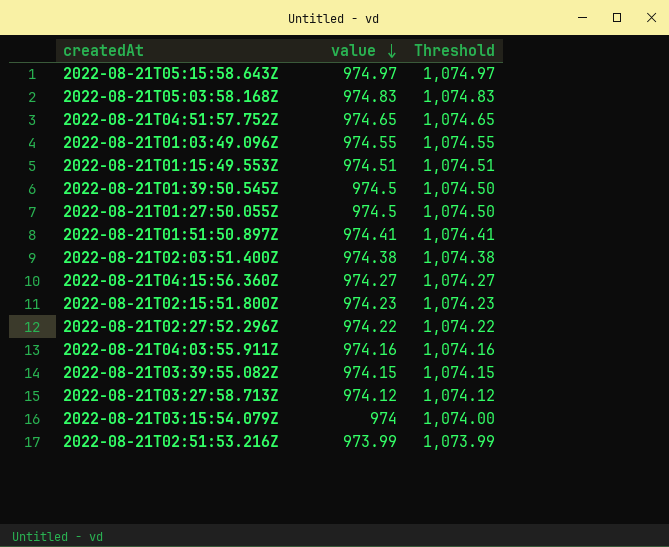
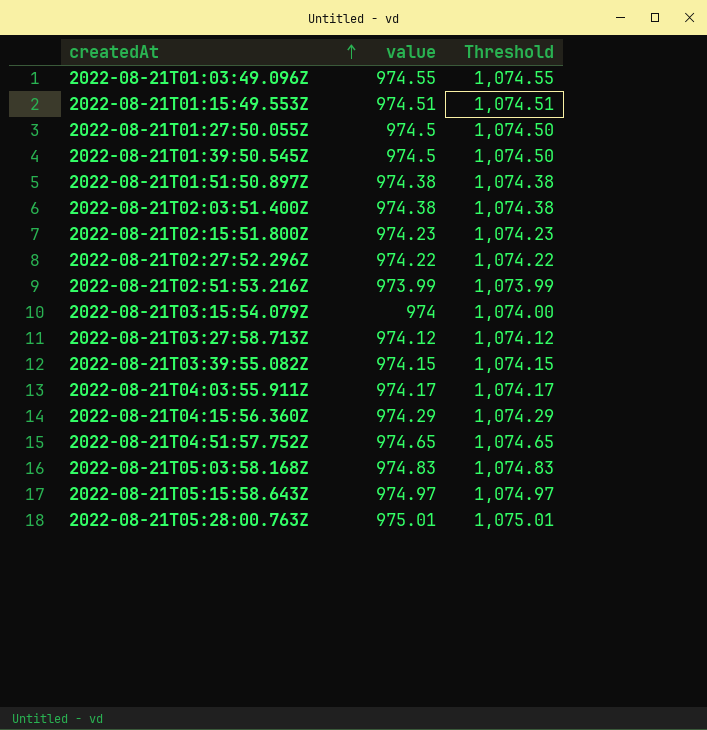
row order: value descending -> createdAt ascending
2022-08-21T01:51:50.897Z | value: 974.41 -> 974.38
2022-08-21T01:51:50.897Z | Threshold: 1,074.41 -> 1,074.38
2022-08-21T04:03:55.911Z | value: 974.16 -> 974.17
2022-08-21T04:03:55.911Z | Threshold: 1,074.16 -> 1,074.17
2022-08-21T04:15:56.360Z | value: 974.27 -> 974.29
2022-08-21T04:15:56.360Z | Threshold: 1,074.27 -> 1,074.29
row 2022-08-21T05:28:00.763Z: none -> 975.01 | 1,075.01

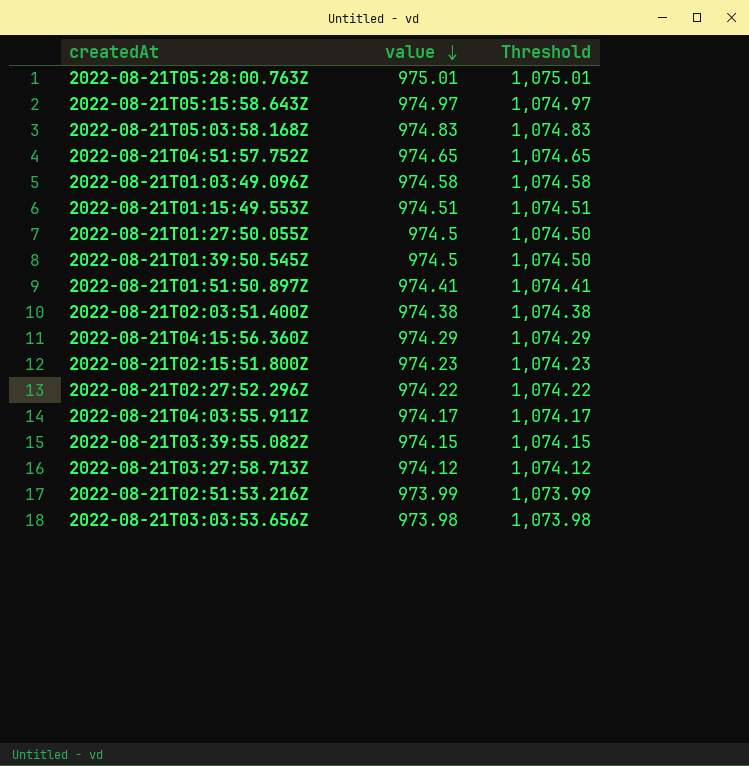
row order: createdAt ascending -> value descending
row 2022-08-21T03:15:54.079Z: 974 | 1,074.00 -> none
2022-08-21T01:03:49.096Z | value: 974.55 -> 974.58
2022-08-21T01:03:49.096Z | Threshold: 1,074.55 -> 1,074.58
2022-08-21T01:51:50.897Z | value: 974.38 -> 974.41
2022-08-21T01:51:50.897Z | Threshold: 1,074.38 -> 1,074.41
row 2022-08-21T03:03:53.656Z: none -> 973.98 | 1,073.98

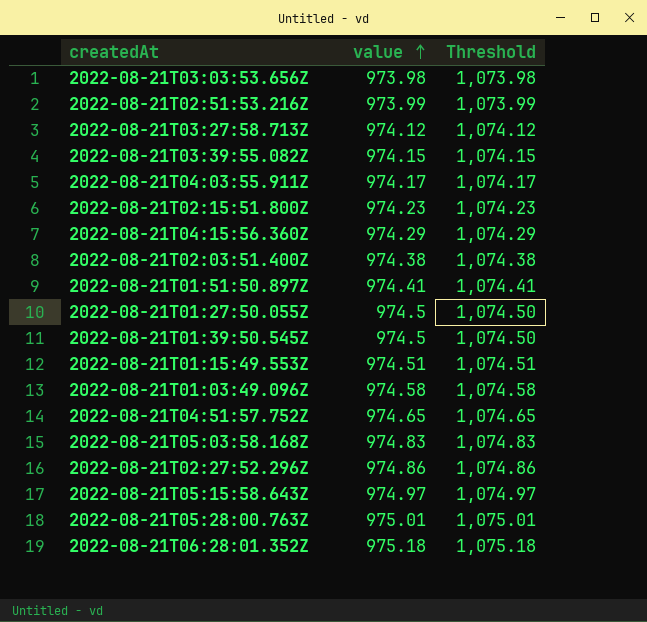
row order: value descending -> value ascending
2022-08-21T02:27:52.296Z | value: 974.22 -> 974.86
2022-08-21T02:27:52.296Z | Threshold: 1,074.22 -> 1,074.86
row 2022-08-21T06:28:01.352Z: none -> 975.18 | 1,075.18

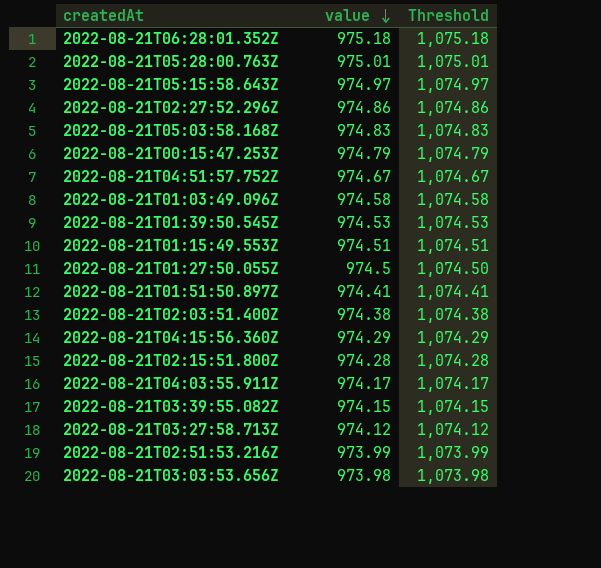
row order: value ascending -> value descending
row 2022-08-21T00:15:47.253Z: none -> 974.79 | 1,074.79
2022-08-21T04:51:57.752Z | value: 974.65 -> 974.67
2022-08-21T04:51:57.752Z | Threshold: 1,074.65 -> 1,074.67
2022-08-21T01:39:50.545Z | value: 974.5 -> 974.53
2022-08-21T01:39:50.545Z | Threshold: 1,074.50 -> 1,074.53
2022-08-21T02:15:51.800Z | value: 974.23 -> 974.28
2022-08-21T02:15:51.800Z | Threshold: 1,074.23 -> 1,074.28

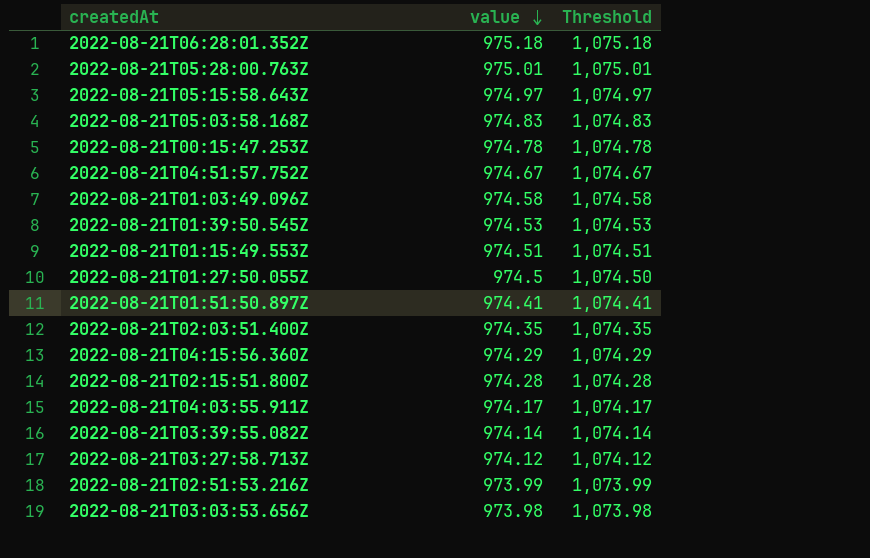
row 2022-08-21T02:27:52.296Z: 974.86 | 1,074.86 -> none
2022-08-21T00:15:47.253Z | value: 974.79 -> 974.78
2022-08-21T00:15:47.253Z | Threshold: 1,074.79 -> 1,074.78
2022-08-21T02:03:51.400Z | value: 974.38 -> 974.35
2022-08-21T02:03:51.400Z | Threshold: 1,074.38 -> 1,074.35
2022-08-21T03:39:55.082Z | value: 974.15 -> 974.14
2022-08-21T03:39:55.082Z | Threshold: 1,074.15 -> 1,074.14

